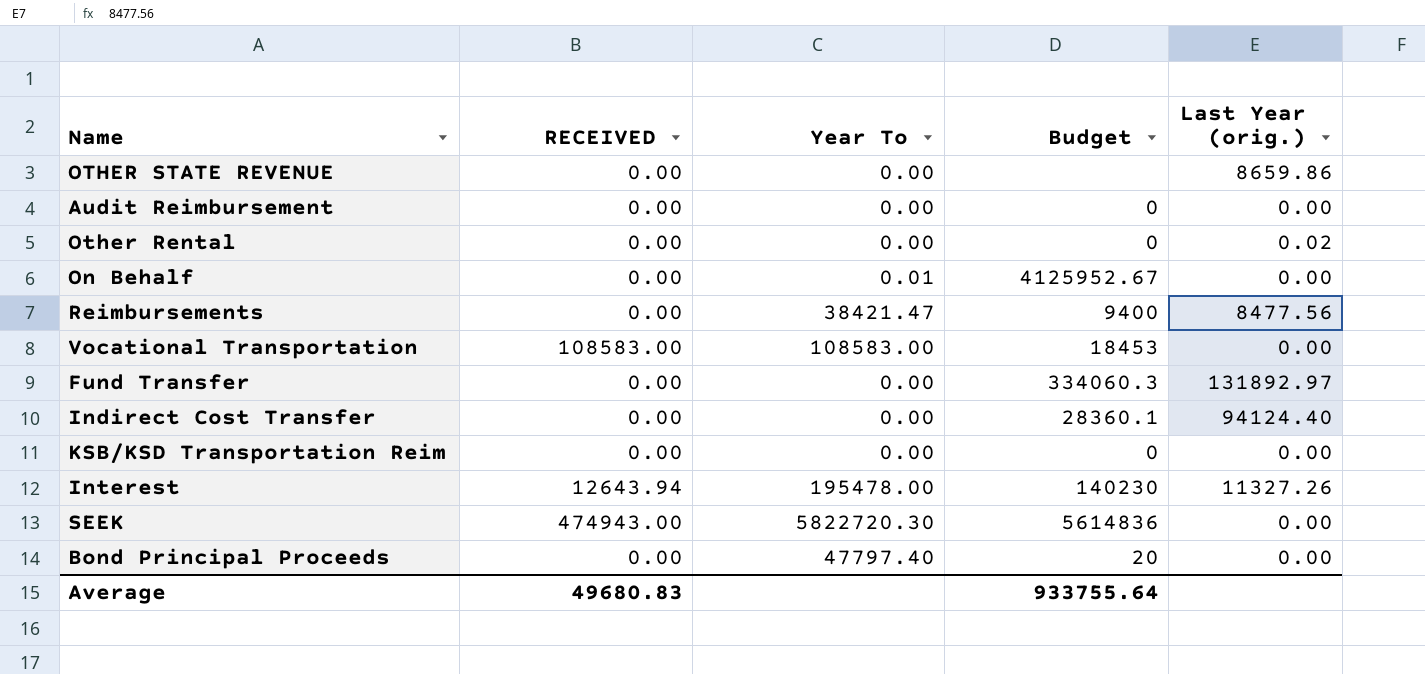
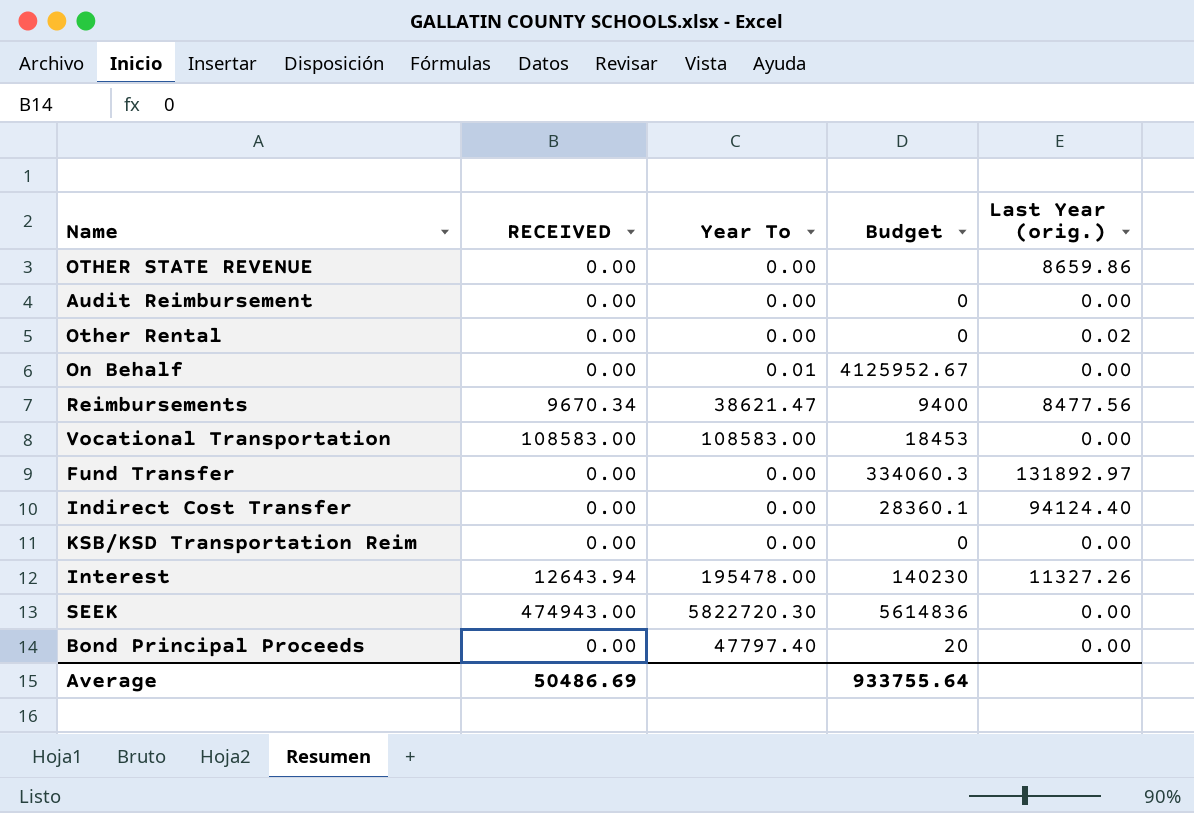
Reimbursements | RECEIVED: 0.00 -> 9670.34
Reimbursements | Year To: 38421.47 -> 38621.47
Average | RECEIVED: 49680.83 -> 50486.69

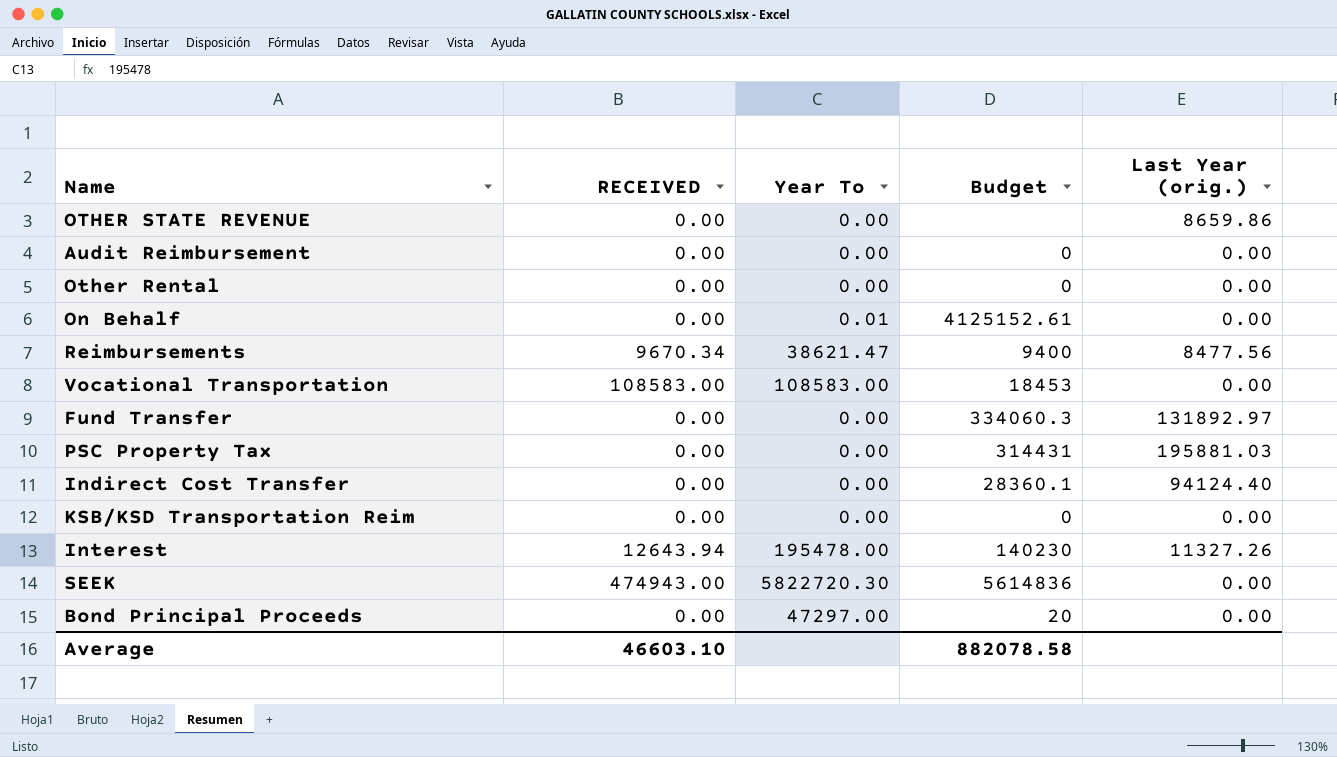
Other Rental | Last Year (orig.): 0.02 -> 0.00
On Behalf | Budget: 4125952.67 -> 4125152.61
row PSC Property Tax: none -> 0.00 | 0.00 | 314431 | 195881.03
Bond Principal Proceeds | Year To: 47797.40 -> 47297.00
Average | RECEIVED: 50486.69 -> 46603.10
Average | Budget: 933755.64 -> 882078.58

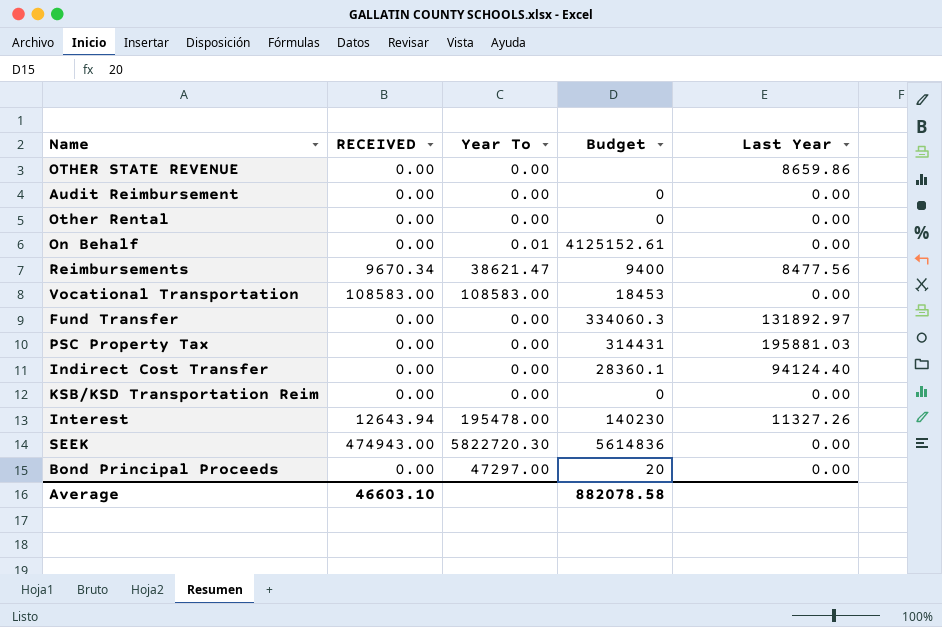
column name: Last Year (orig.) -> Last Year

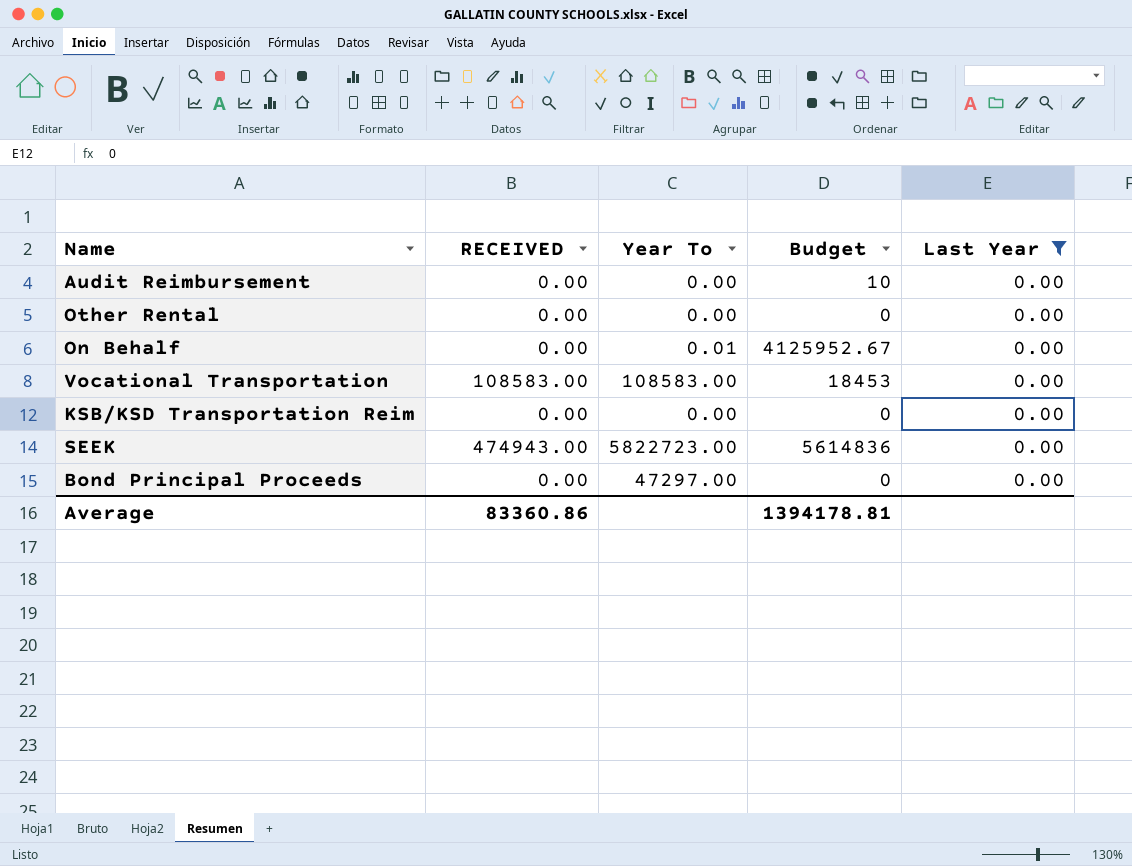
filter: none -> Last Year = 0.00
Audit Reimbursement | Budget: 0 -> 10
On Behalf | Budget: 4125152.61 -> 4125952.67
SEEK | Year To: 5822720.30 -> 5822723.00
Bond Principal Proceeds | Budget: 20 -> 0
Average | RECEIVED: 46603.10 -> 83360.86
Average | Budget: 882078.58 -> 1394178.81

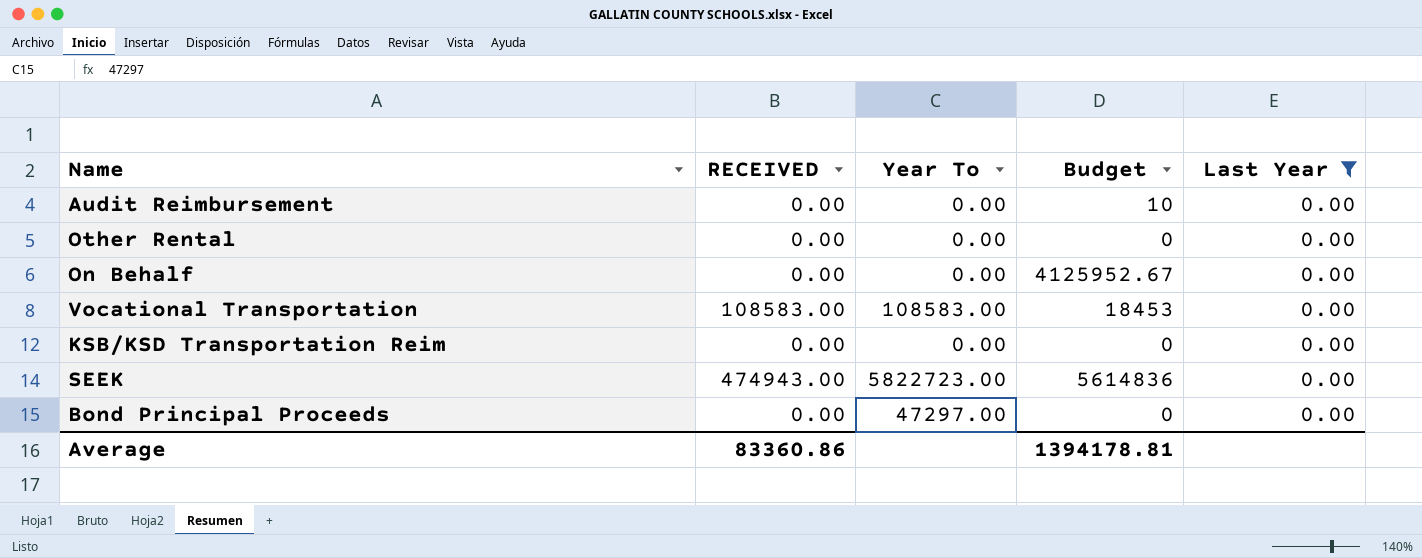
On Behalf | Year To: 0.01 -> 0.00

